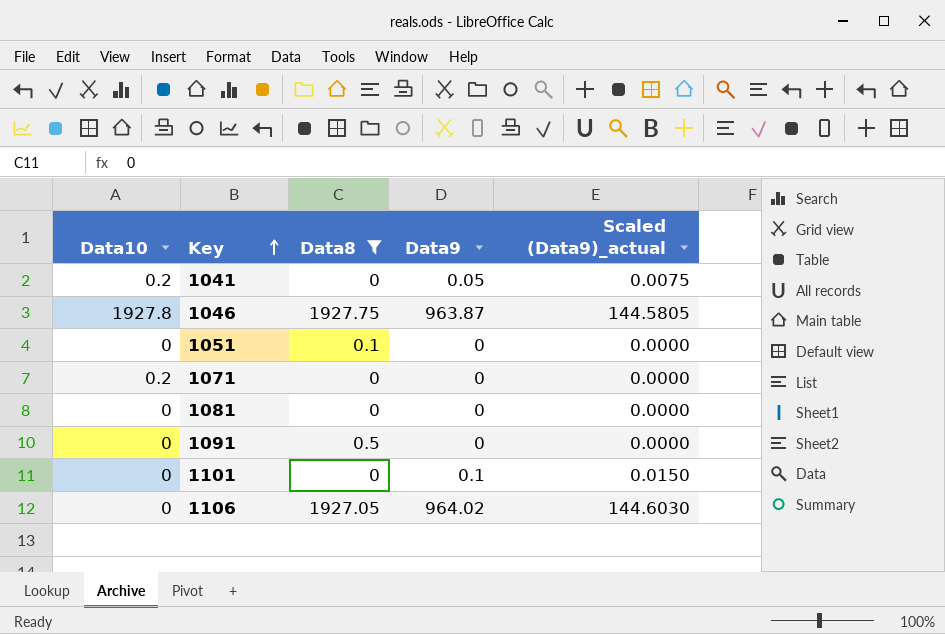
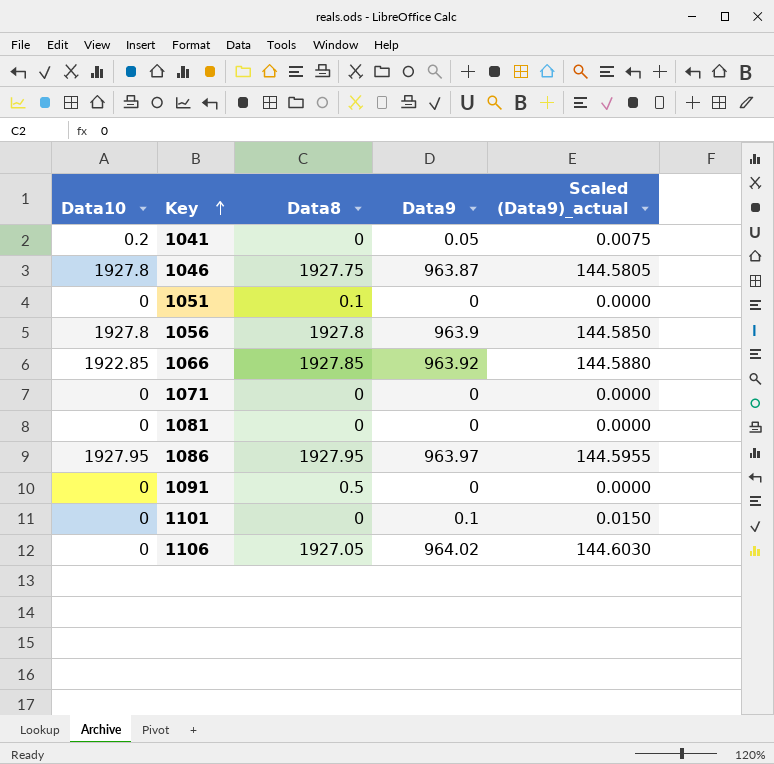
filter: Data8 <= 1927.75 -> none
1071 | Data10: 0.2 -> 0

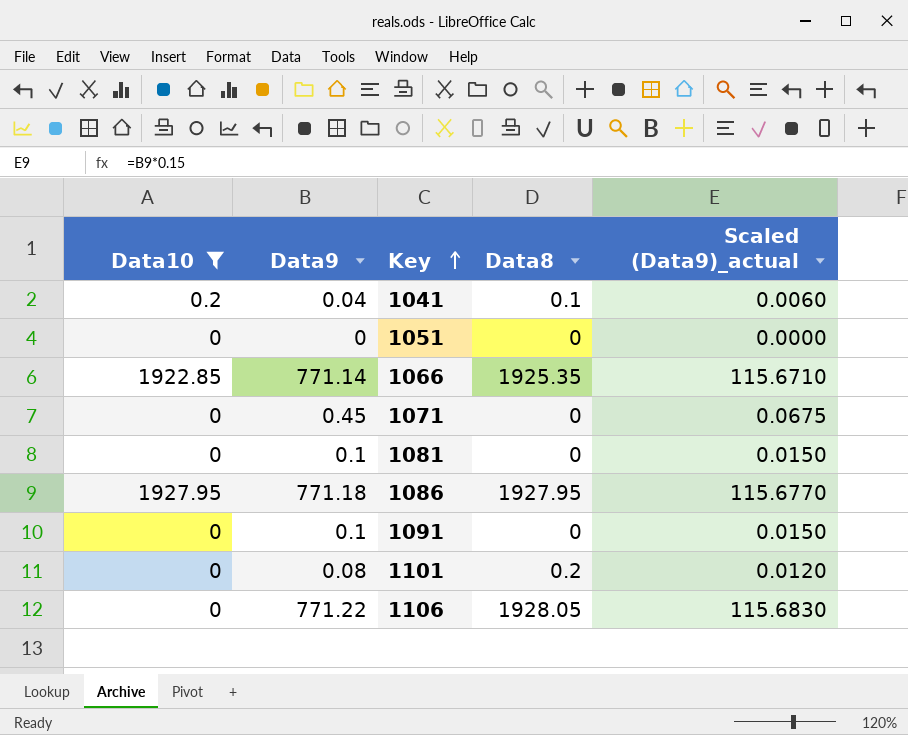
filter: none -> Data10 != 1927.8
column Data9 | position: 4 -> 2
1041 | Data9: 0.05 -> 0.04
1041 | Data8: 0 -> 0.1
1041 | Scaled (Data9)_actual: 0.0075 -> 0.0060
1051 | Data8: 0.1 -> 0
1066 | Data9: 963.92 -> 771.14
1066 | Data8: 1927.85 -> 1925.35
1066 | Scaled (Data9)_actual: 144.5880 -> 115.6710
1071 | Data9: 0 -> 0.45
1071 | Scaled (Data9)_actual: 0.0000 -> 0.0675
1081 | Data9: 0 -> 0.1
1081 | Scaled (Data9)_actual: 0.0000 -> 0.0150
1086 | Data9: 963.97 -> 771.18
1086 | Scaled (Data9)_actual: 144.5955 -> 115.6770
1091 | Data9: 0 -> 0.1
1091 | Data8: 0.5 -> 0
1091 | Scaled (Data9)_actual: 0.0000 -> 0.0150
1101 | Data9: 0.1 -> 0.08
1101 | Data8: 0 -> 0.2
1101 | Scaled (Data9)_actual: 0.0150 -> 0.0120
1106 | Data9: 964.02 -> 771.22
1106 | Data8: 1927.05 -> 1928.05
1106 | Scaled (Data9)_actual: 144.6030 -> 115.6830

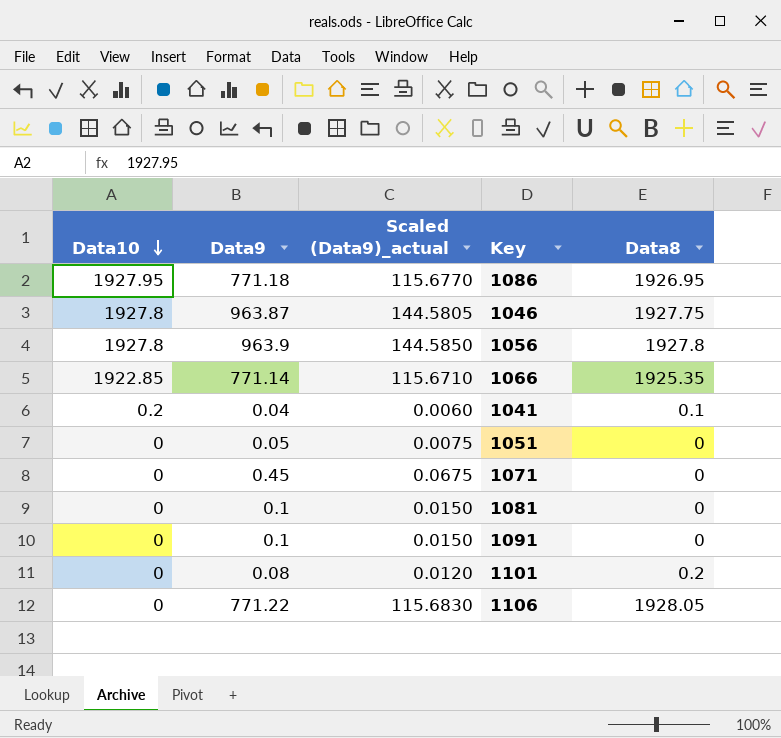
filter: Data10 != 1927.8 -> none
row order: Key ascending -> Data10 descending
column Scaled (Data9)_actual | position: 5 -> 3
1086 | Data8: 1927.95 -> 1926.95
1051 | Data9: 0 -> 0.05
1051 | Scaled (Data9)_actual: 0.0000 -> 0.0075

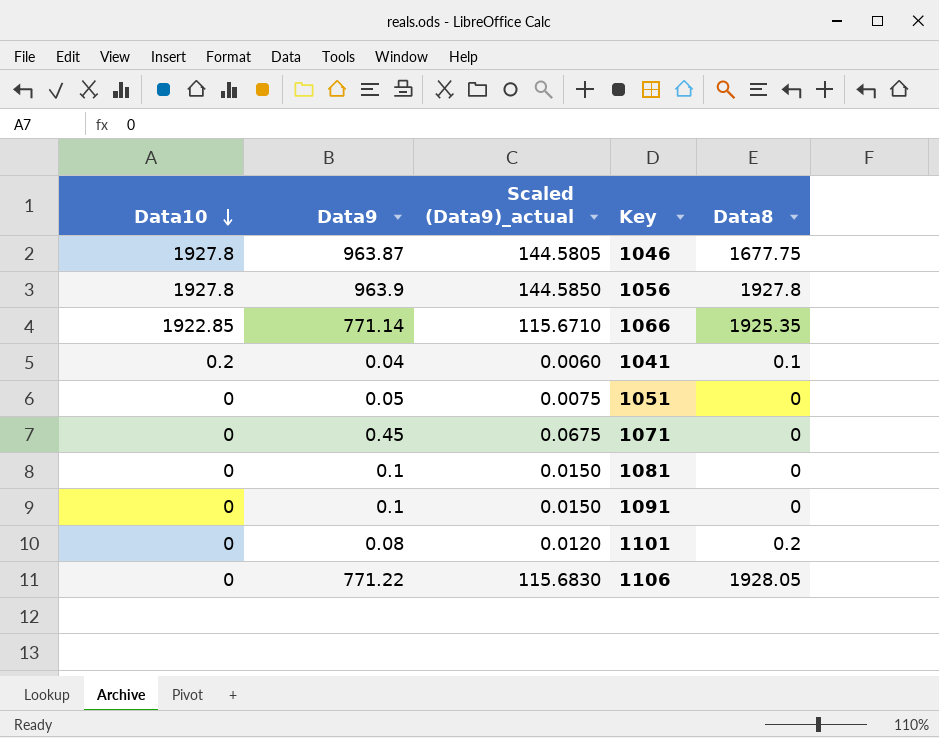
row 1086: 1927.95 | 771.18 | 115.6770 | 1926.95 -> none
1046 | Data8: 1927.75 -> 1677.75

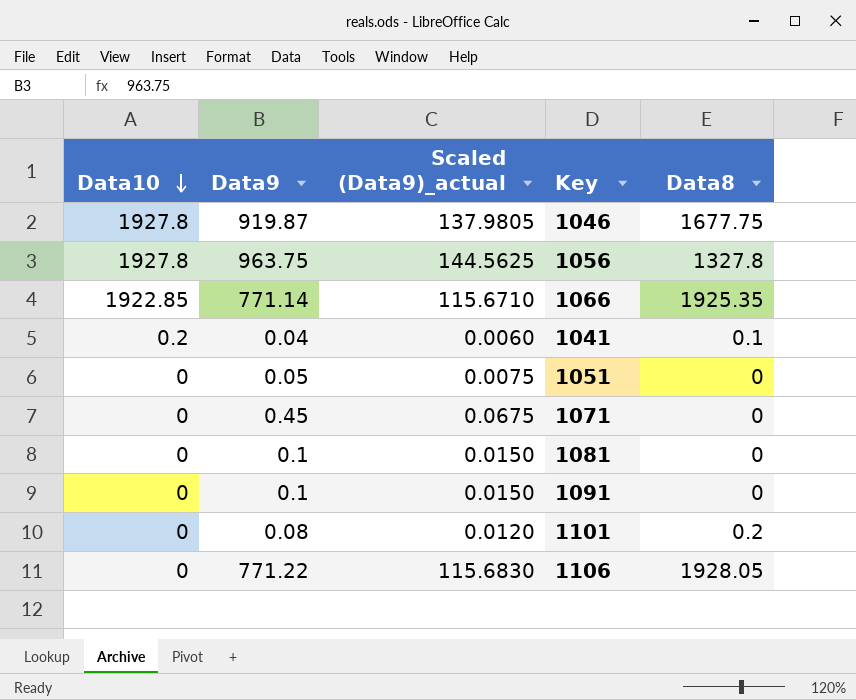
1046 | Data9: 963.87 -> 919.87
1046 | Scaled (Data9)_actual: 144.5805 -> 137.9805
1056 | Data9: 963.9 -> 963.75
1056 | Scaled (Data9)_actual: 144.5850 -> 144.5625
1056 | Data8: 1927.8 -> 1327.8

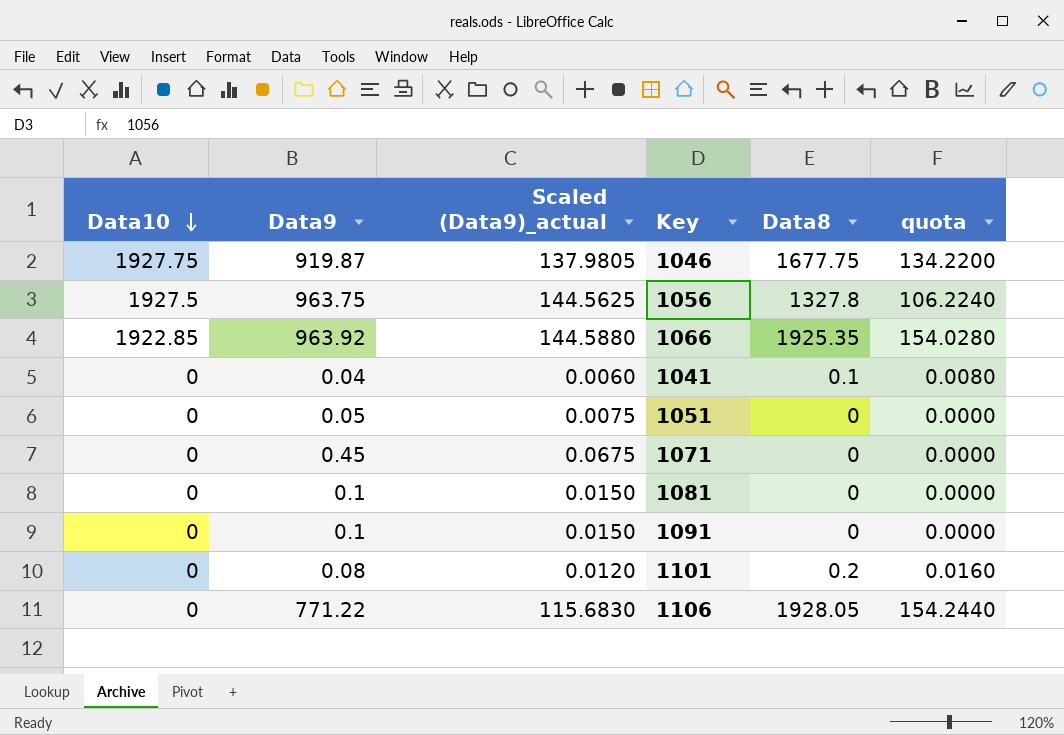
column quota | formula: none -> [Data8] * 0.08
1046 | Data10: 1927.8 -> 1927.75
1056 | Data10: 1927.8 -> 1927.5
1066 | Data9: 771.14 -> 963.92
1066 | Scaled (Data9)_actual: 115.6710 -> 144.5880
1041 | Data10: 0.2 -> 0

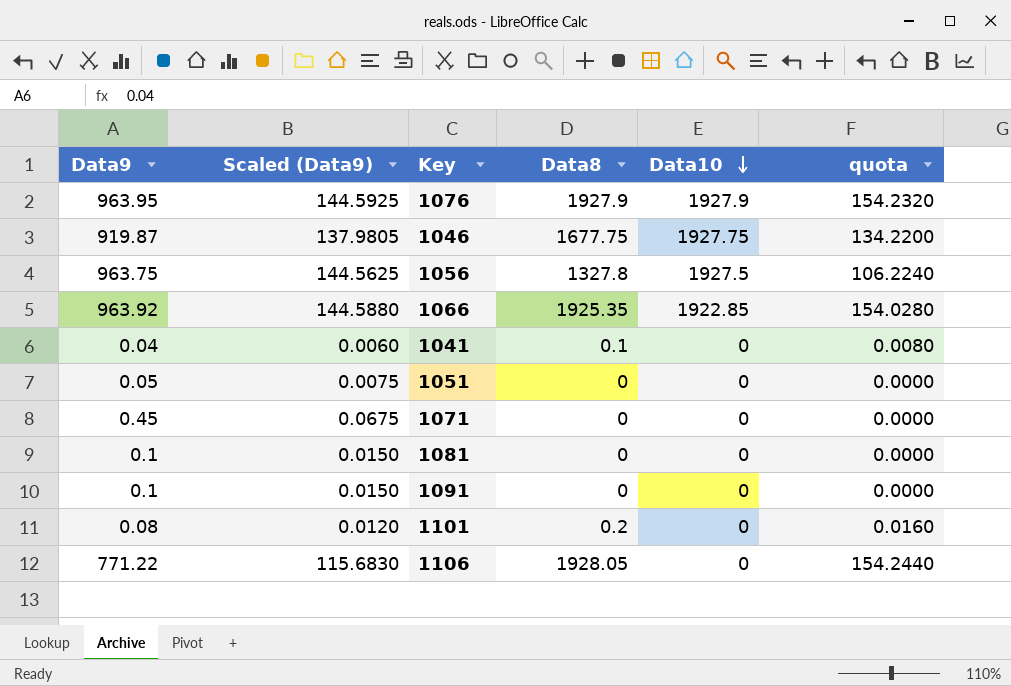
column name: Scaled (Data9)_actual -> Scaled (Data9)
column Data10 | position: 1 -> 5
row 1076: none -> 963.95 | 144.5925 | 1927.9 | 1927.9 | 154.2320

